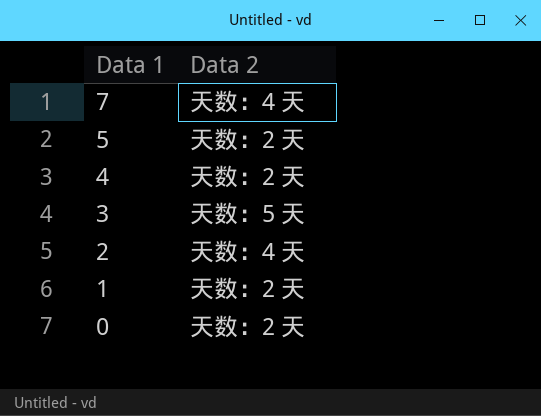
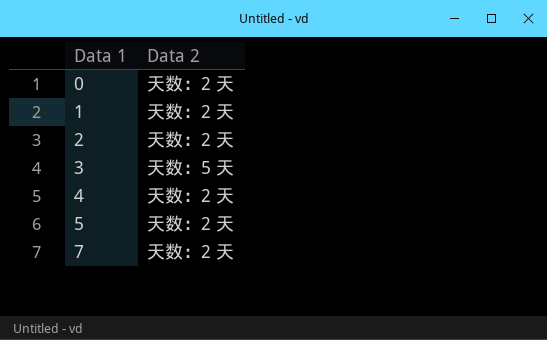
row order: Data 1 descending -> Data 1 ascending
2 | Data 2: 天数：4 天 -> 天数：2 天
7 | Data 2: 天数：4 天 -> 天数：2 天

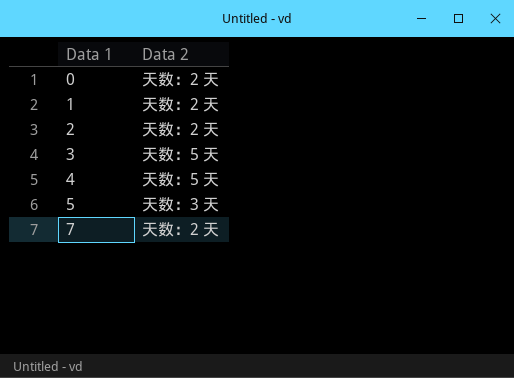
4 | Data 2: 天数：2 天 -> 天数：5 天
5 | Data 2: 天数：2 天 -> 天数：3 天

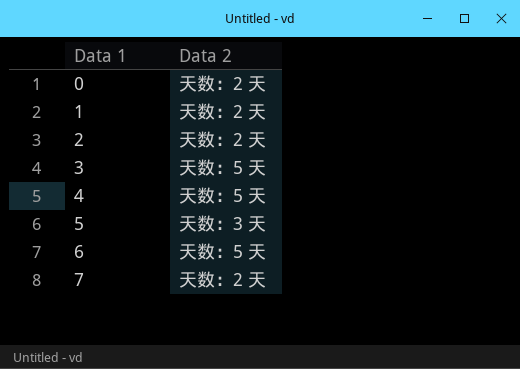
row 6: none -> 天数：5 天

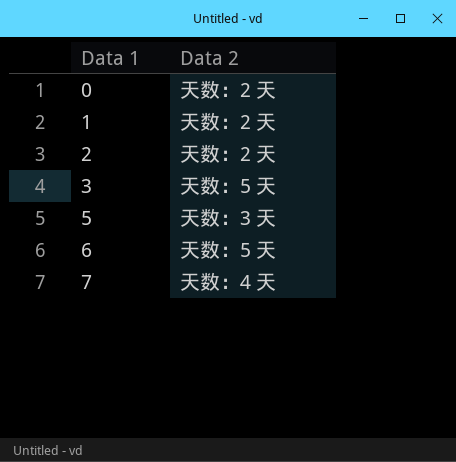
row 4: 天数：5 天 -> none
7 | Data 2: 天数：2 天 -> 天数：4 天

